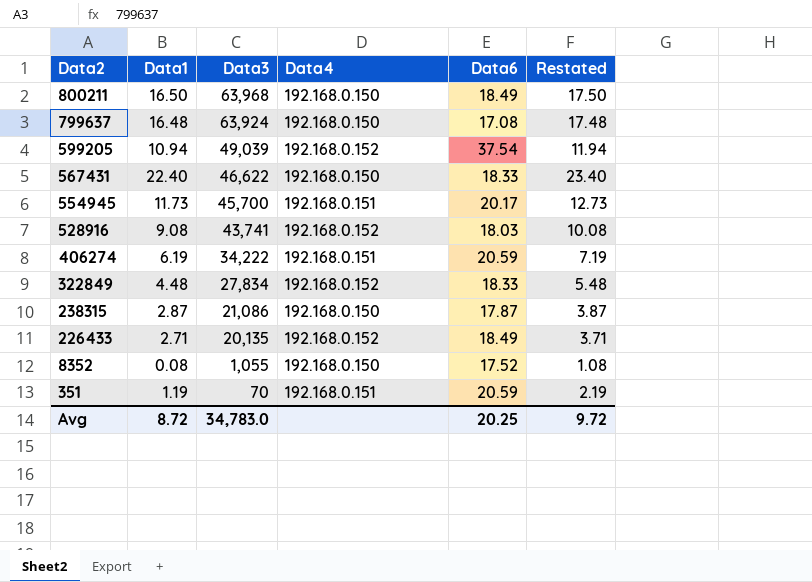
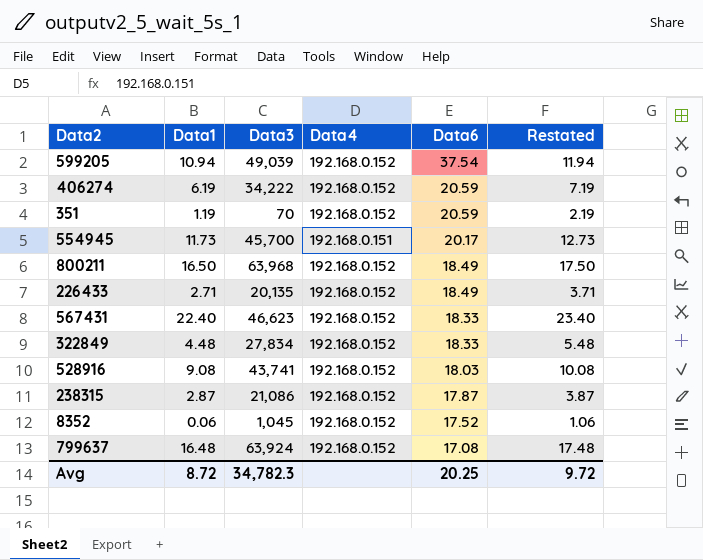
row order: Data2 descending -> Data6 descending
406274 | Data4: 192.168.0.151 -> 192.168.0.152
351 | Data4: 192.168.0.151 -> 192.168.0.152
800211 | Data4: 192.168.0.150 -> 192.168.0.152
567431 | Data3: 46,622 -> 46,623
567431 | Data4: 192.168.0.150 -> 192.168.0.152
238315 | Data4: 192.168.0.150 -> 192.168.0.152
8352 | Data1: 0.08 -> 0.06
8352 | Data3: 1,055 -> 1,045
8352 | Data4: 192.168.0.150 -> 192.168.0.152
8352 | Restated: 1.08 -> 1.06
799637 | Data4: 192.168.0.150 -> 192.168.0.152
Avg | Data3: 34,783.0 -> 34,782.3

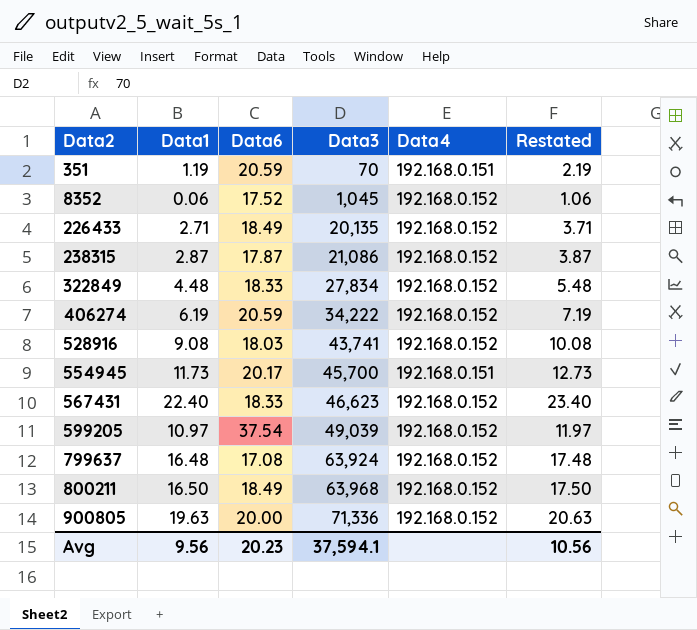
row order: Data6 descending -> Data2 ascending
column Data6 | position: 5 -> 3
351 | Data4: 192.168.0.152 -> 192.168.0.151
599205 | Data1: 10.94 -> 10.97
599205 | Restated: 11.94 -> 11.97
row 900805: none -> 19.63 | 20.00 | 71,336 | 192.168.0.152 | 20.63
Avg | Data1: 8.72 -> 9.56
Avg | Data6: 20.25 -> 20.23
Avg | Data3: 34,782.3 -> 37,594.1
Avg | Restated: 9.72 -> 10.56

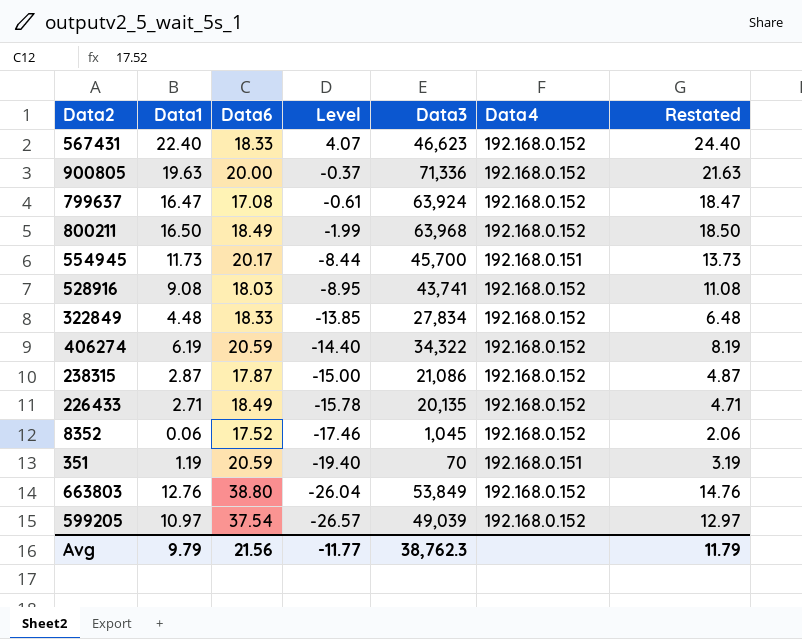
row order: Data2 ascending -> Level descending
column Level | formula: none -> [Data1] - [Data6]
column Restated | formula: [Data1] + 1 -> [Data1] + 2
799637 | Data1: 16.48 -> 16.47
406274 | Data3: 34,222 -> 34,322
row 663803: none -> 12.76 | 38.80 | -26.04 | 53,849 | 192.168.0.152 | 14.76
Avg | Data1: 9.56 -> 9.79
Avg | Data6: 20.23 -> 21.56
Avg | Data3: 37,594.1 -> 38,762.3
Avg | Restated: 10.56 -> 11.79

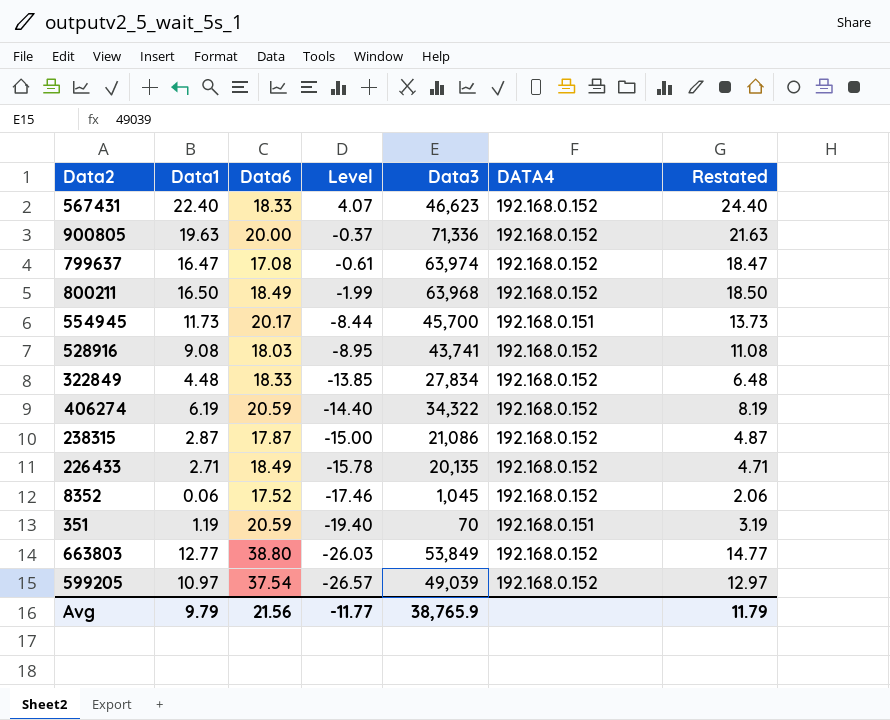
column name: Data4 -> DATA4
799637 | Data3: 63,924 -> 63,974
663803 | Data1: 12.76 -> 12.77
663803 | Level: -26.04 -> -26.03
663803 | Restated: 14.76 -> 14.77
Avg | Data3: 38,762.3 -> 38,765.9

